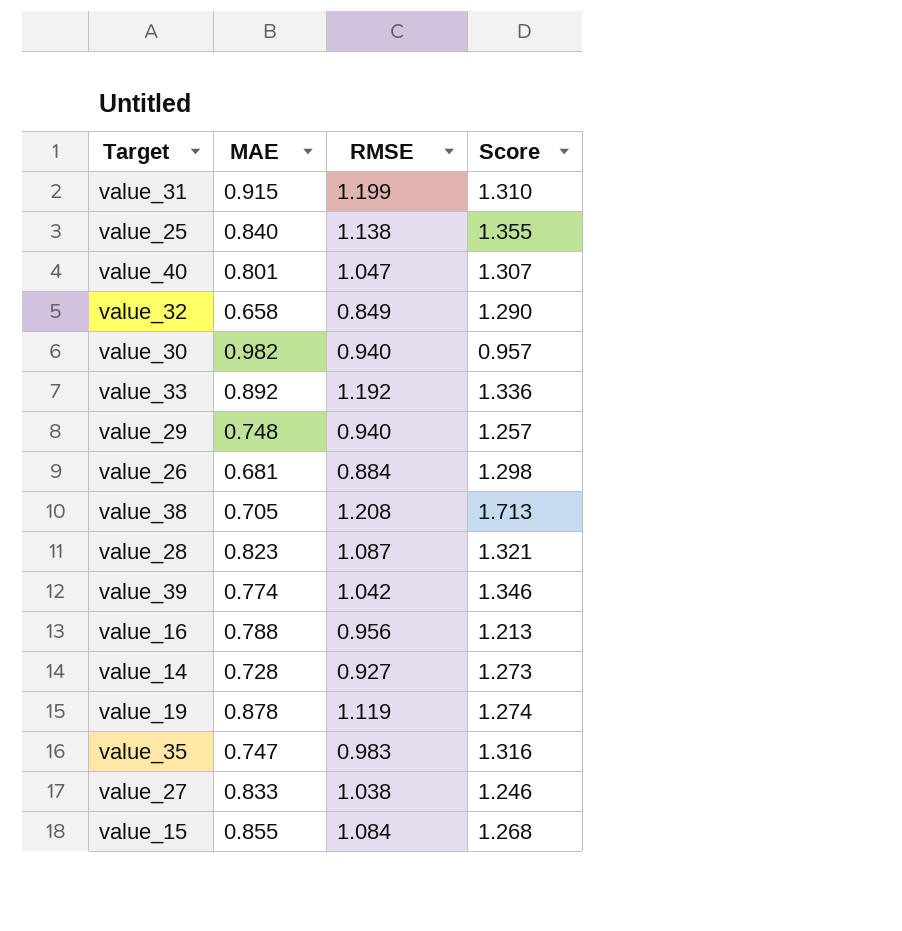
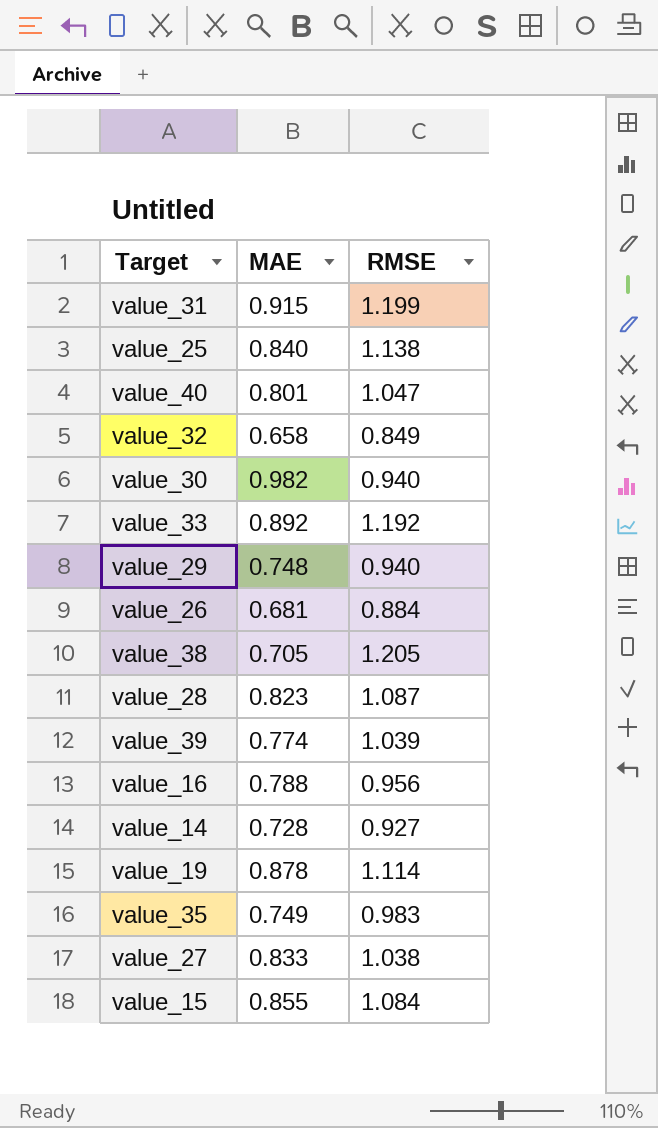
column Score | formula: [RMSE] / [MAE] -> none
value_38 | RMSE: 1.208 -> 1.205
value_39 | RMSE: 1.042 -> 1.039
value_19 | RMSE: 1.119 -> 1.114
value_35 | MAE: 0.747 -> 0.749

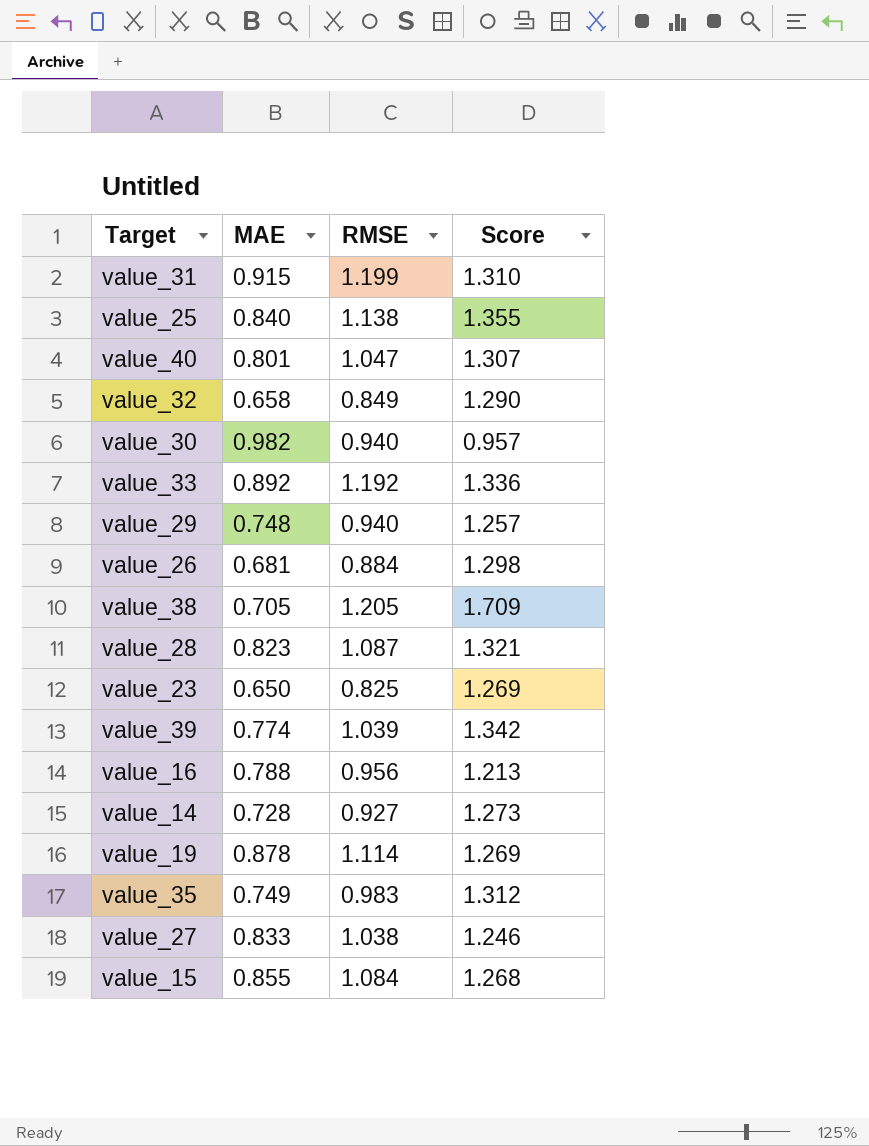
column Score | formula: none -> [RMSE] / [MAE]
row value_23: none -> 0.650 | 0.825 | 1.269

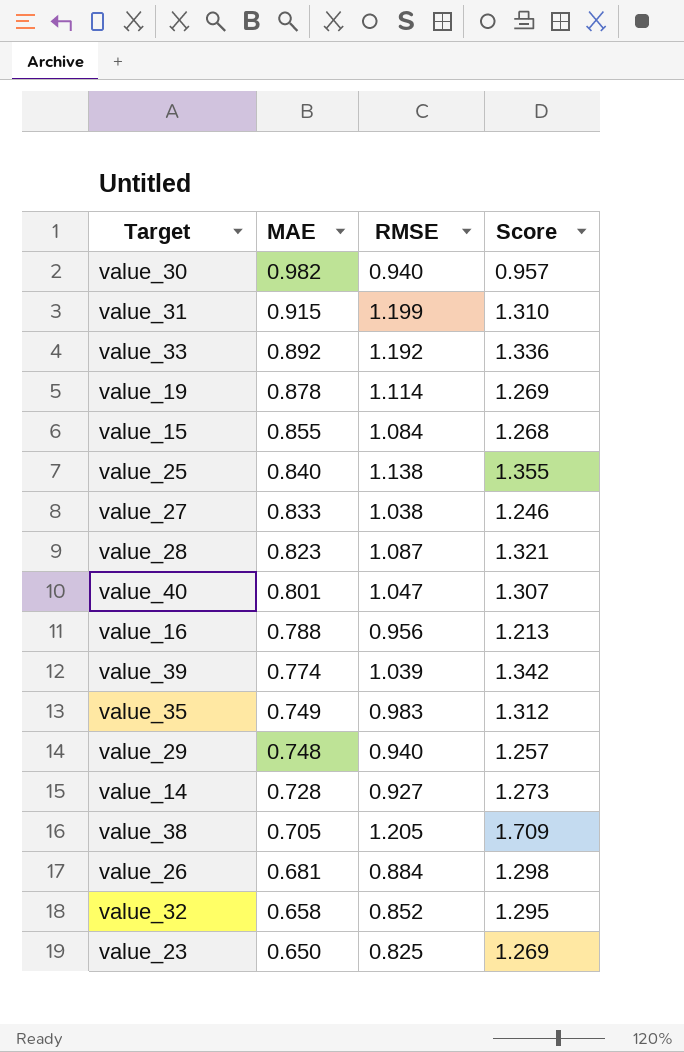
row order: none -> MAE descending
value_32 | RMSE: 0.849 -> 0.852
value_32 | Score: 1.290 -> 1.295

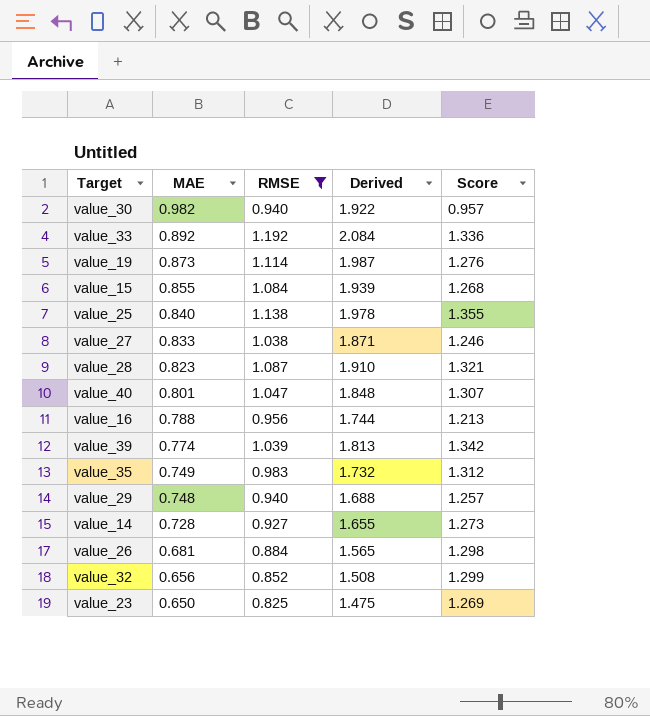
filter: none -> RMSE <= 1.192
column Derived | formula: none -> [MAE] + [RMSE]
value_19 | MAE: 0.878 -> 0.873
value_19 | Score: 1.269 -> 1.276
value_32 | MAE: 0.658 -> 0.656
value_32 | Score: 1.295 -> 1.299

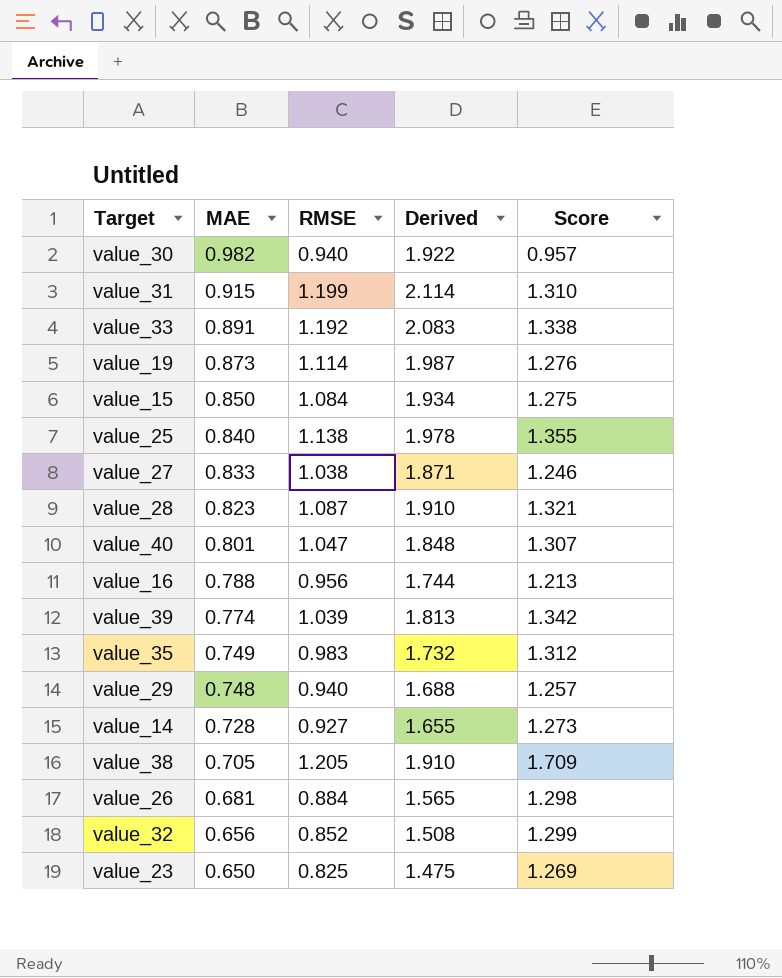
filter: RMSE <= 1.192 -> none
value_33 | MAE: 0.892 -> 0.891
value_33 | Derived: 2.084 -> 2.083
value_33 | Score: 1.336 -> 1.338
value_15 | MAE: 0.855 -> 0.850
value_15 | Derived: 1.939 -> 1.934
value_15 | Score: 1.268 -> 1.275

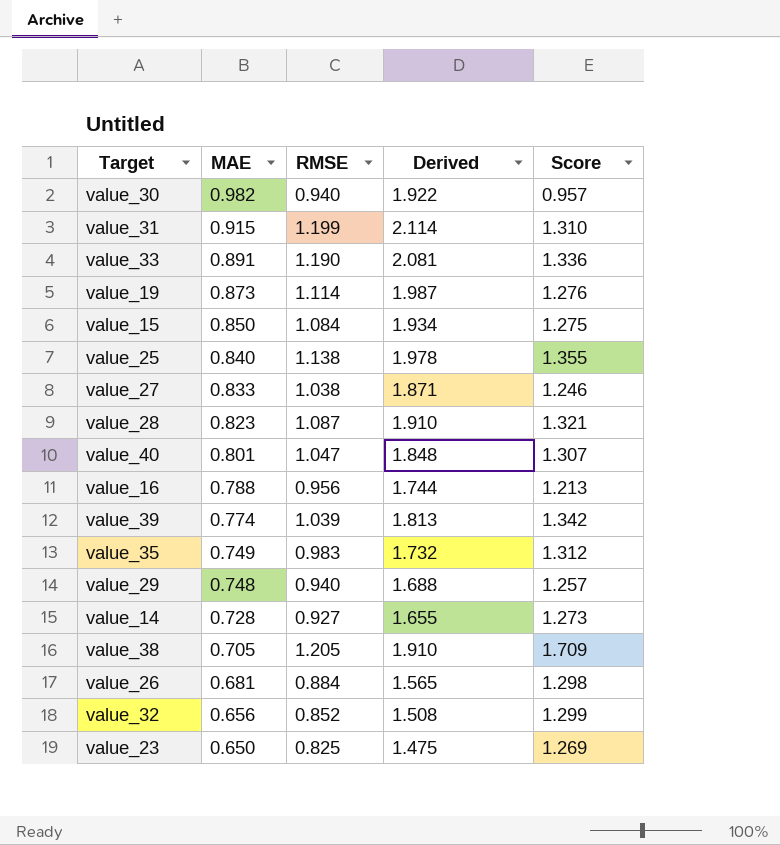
value_33 | RMSE: 1.192 -> 1.190
value_33 | Derived: 2.083 -> 2.081
value_33 | Score: 1.338 -> 1.336

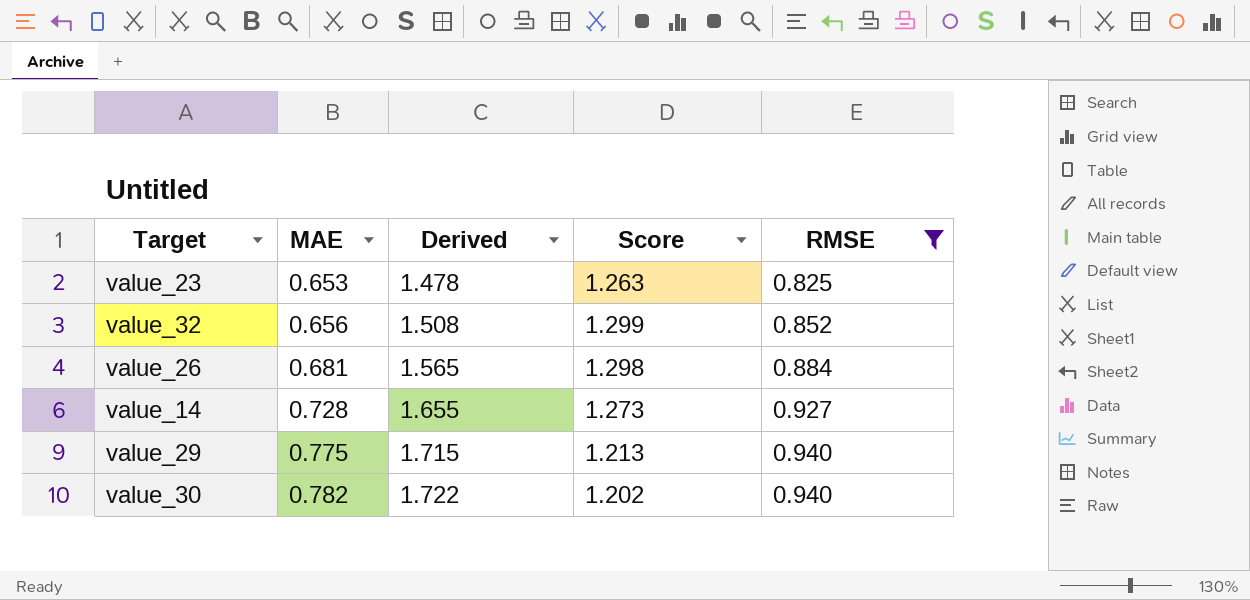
filter: none -> RMSE <= 0.940
row order: MAE descending -> MAE ascending
column RMSE | position: 3 -> 5
value_23 | MAE: 0.650 -> 0.653
value_23 | Derived: 1.475 -> 1.478
value_23 | Score: 1.269 -> 1.263
value_29 | MAE: 0.748 -> 0.775
value_29 | Derived: 1.688 -> 1.715
value_29 | Score: 1.257 -> 1.213
value_30 | MAE: 0.982 -> 0.782
value_30 | Derived: 1.922 -> 1.722
value_30 | Score: 0.957 -> 1.202

